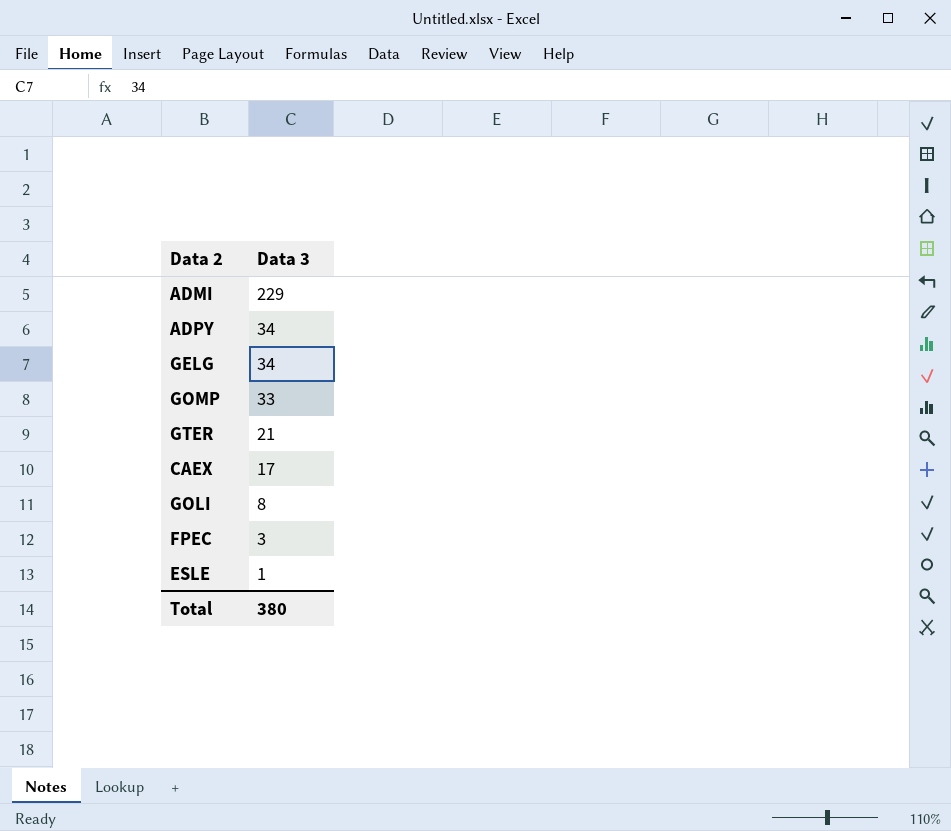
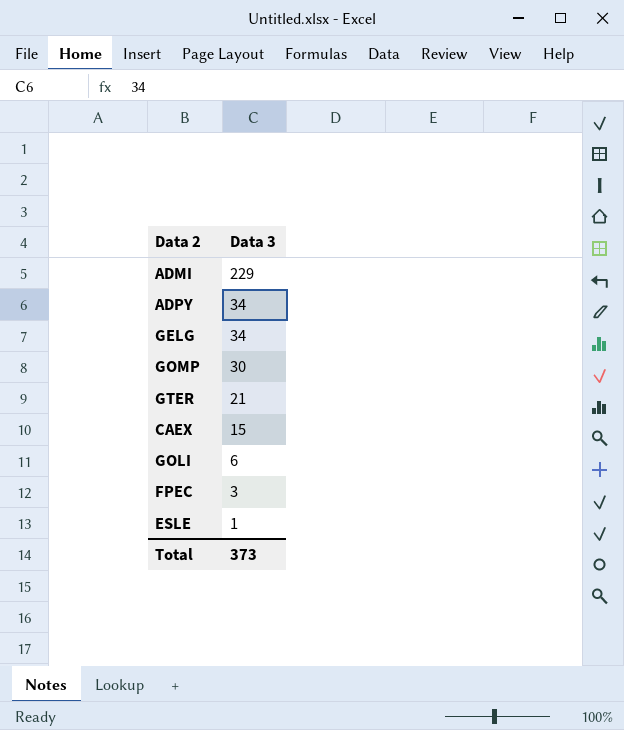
GOMP | Data 3: 33 -> 30
CAEX | Data 3: 17 -> 15
GOLI | Data 3: 8 -> 6
Total | Data 3: 380 -> 373

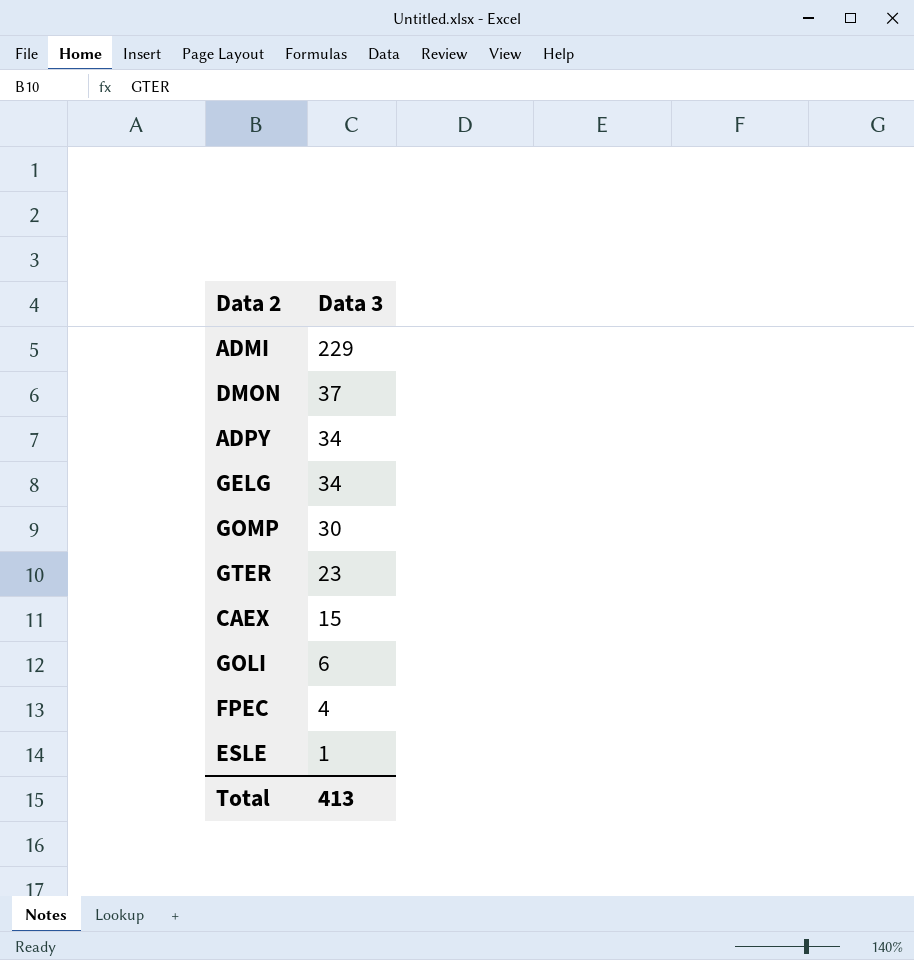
row DMON: none -> 37
GTER | Data 3: 21 -> 23
FPEC | Data 3: 3 -> 4
Total | Data 3: 373 -> 413

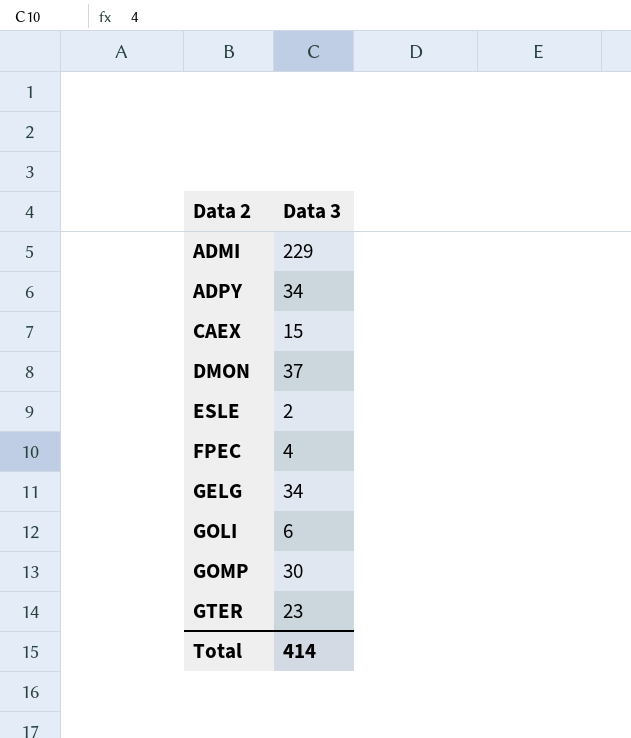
row order: Data 3 descending -> Data 2 ascending
ESLE | Data 3: 1 -> 2
Total | Data 3: 413 -> 414

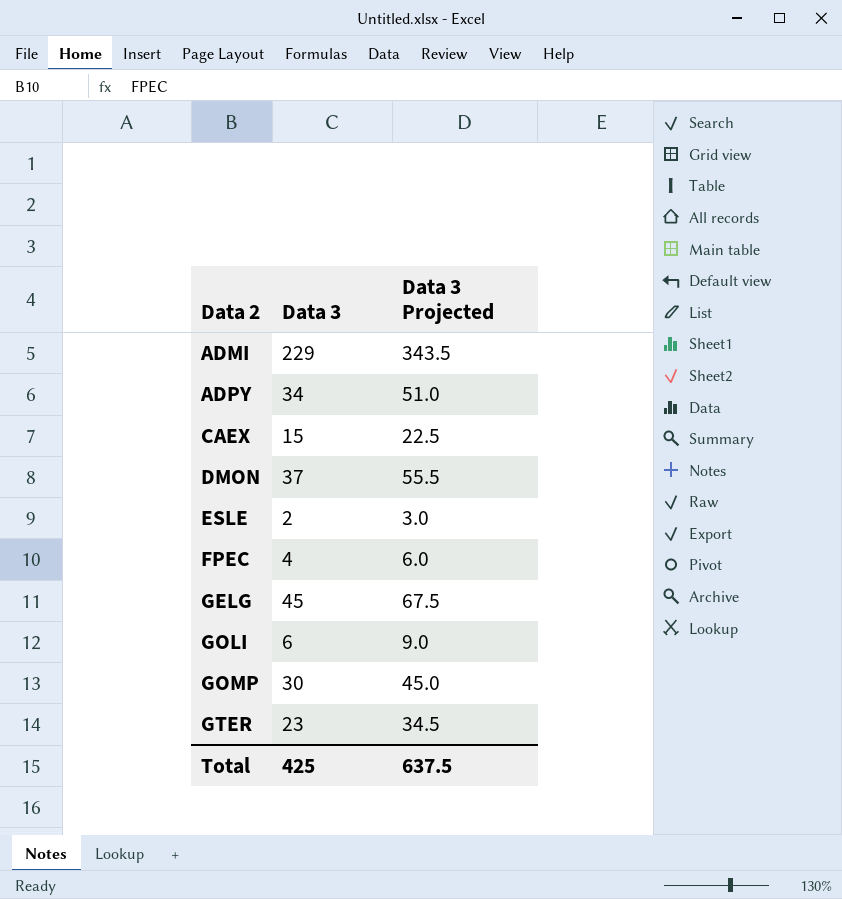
column Data 3 Projected | formula: none -> [Data 3] * 1.5
GELG | Data 3: 34 -> 45
Total | Data 3: 414 -> 425

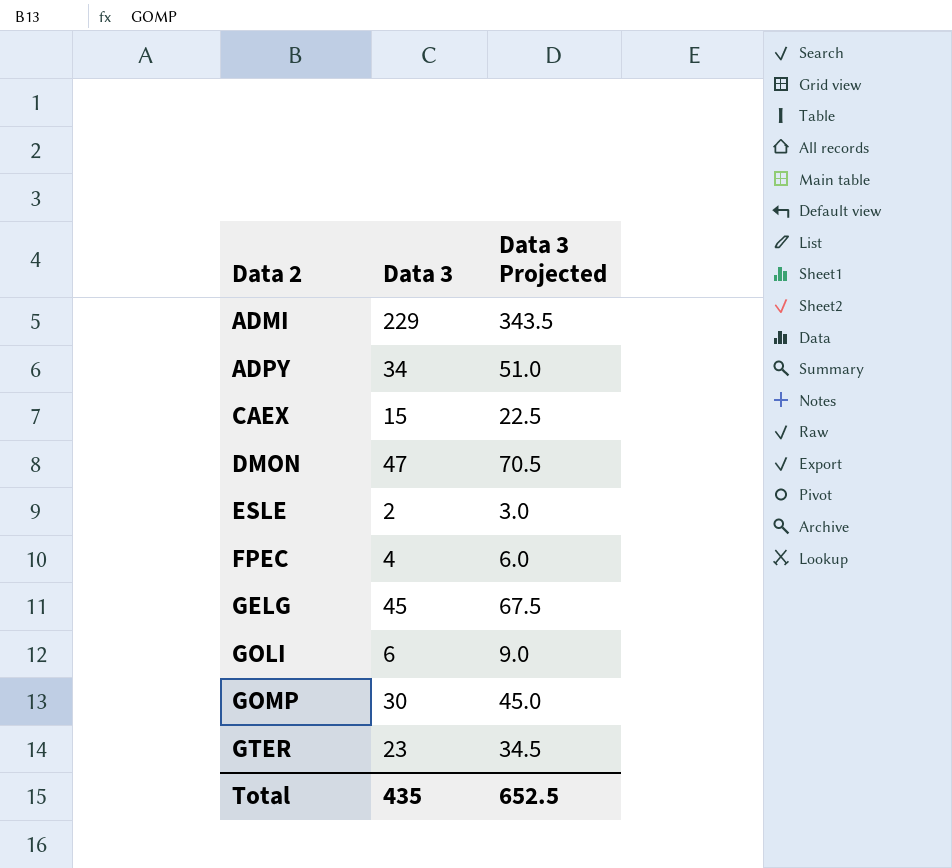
DMON | Data 3: 37 -> 47
DMON | Data 3 Projected: 55.5 -> 70.5
Total | Data 3: 425 -> 435
Total | Data 3 Projected: 637.5 -> 652.5

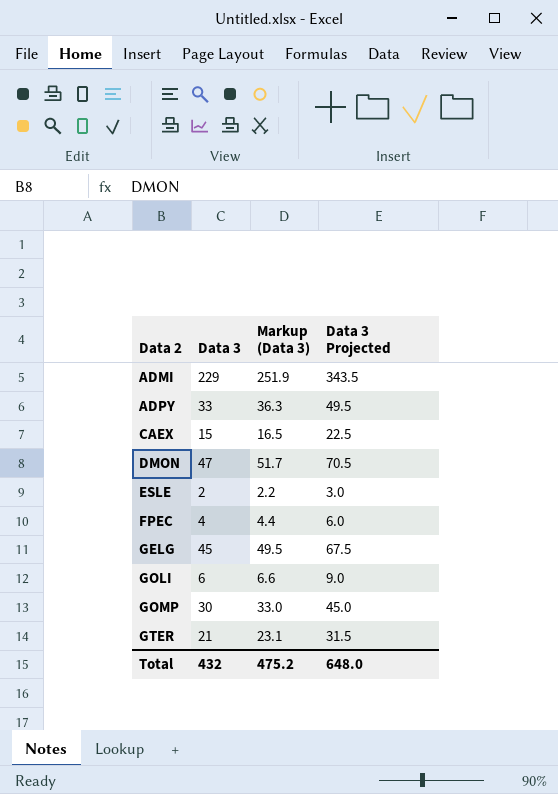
column Markup (Data 3) | formula: none -> [Data 3] * 1.1
ADPY | Data 3: 34 -> 33
ADPY | Data 3 Projected: 51.0 -> 49.5
GTER | Data 3: 23 -> 21
GTER | Data 3 Projected: 34.5 -> 31.5
Total | Data 3: 435 -> 432
Total | Data 3 Projected: 652.5 -> 648.0

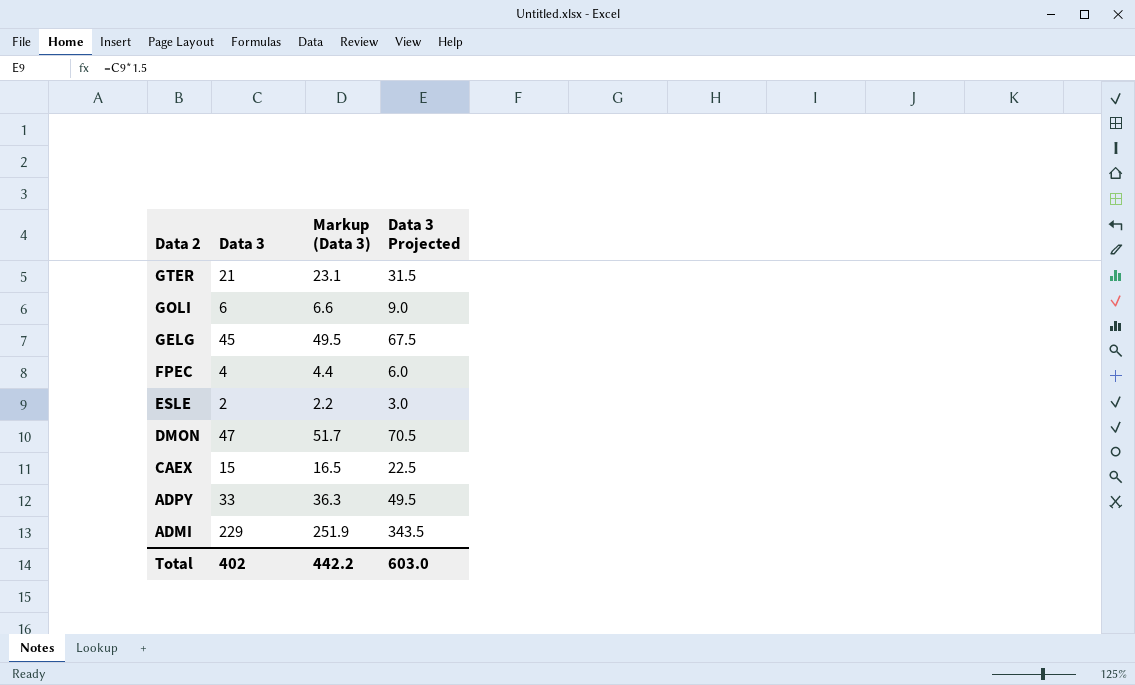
row order: Data 2 ascending -> Data 2 descending
row GOMP: 30 | 33.0 | 45.0 -> none
Total | Data 3: 432 -> 402
Total | Markup (Data 3): 475.2 -> 442.2
Total | Data 3 Projected: 648.0 -> 603.0

